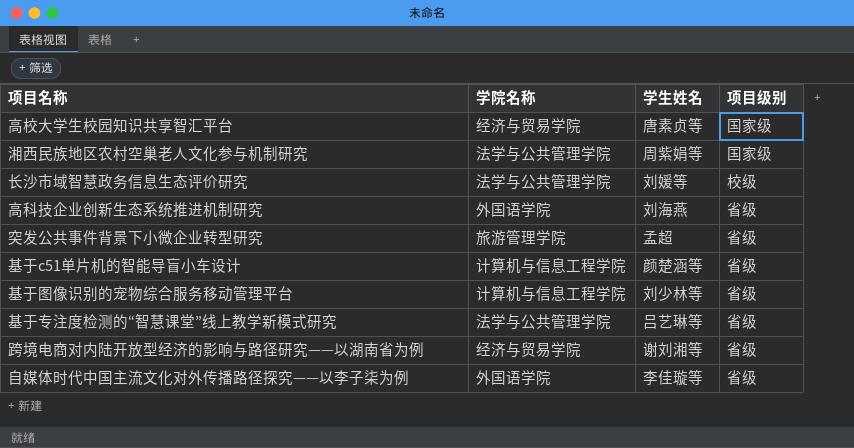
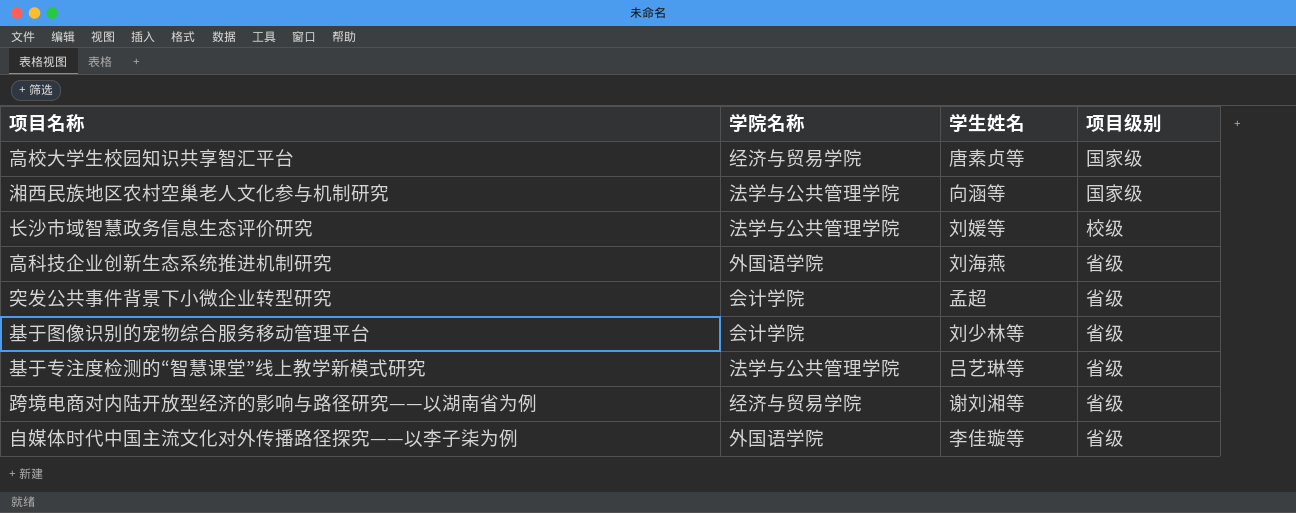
row 基于c51单片机的智能导盲小车设计: 计算机与信息工程学院 | 颜楚涵等 | 省级 -> none
湘西民族地区农村空巢老人文化参与机制研究 | 学生姓名: 周紫娟等 -> 向涵等
突发公共事件背景下小微企业转型研究 | 学院名称: 旅游管理学院 -> 会计学院
基于图像识别的宠物综合服务移动管理平台 | 学院名称: 计算机与信息工程学院 -> 会计学院

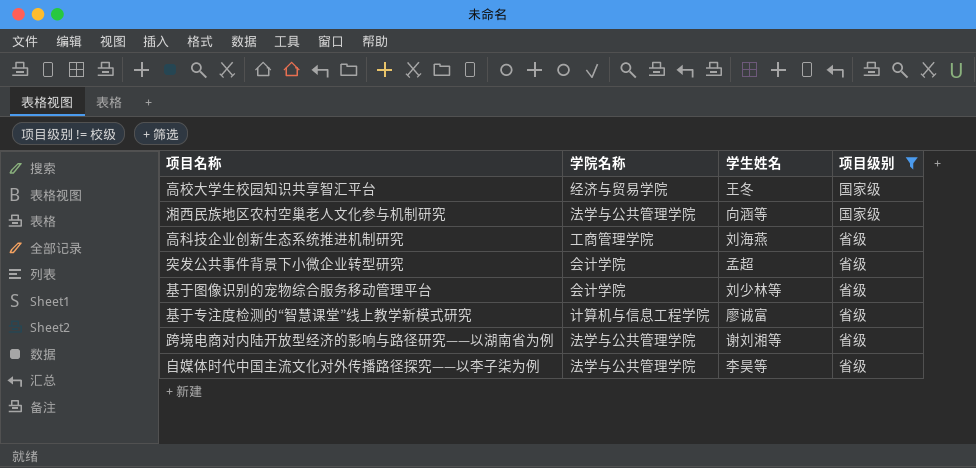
filter: none -> 项目级别 != 校级
高校大学生校园知识共享智汇平台 | 学生姓名: 唐素贞等 -> 王冬
高科技企业创新生态系统推进机制研究 | 学院名称: 外国语学院 -> 工商管理学院
基于专注度检测的“智慧课堂”线上教学新模式研究 | 学院名称: 法学与公共管理学院 -> 计算机与信息工程学院
基于专注度检测的“智慧课堂”线上教学新模式研究 | 学生姓名: 吕艺琳等 -> 廖诚富
跨境电商对内陆开放型经济的影响与路径研究——以湖南省为例 | 学院名称: 经济与贸易学院 -> 法学与公共管理学院
自媒体时代中国主流文化对外传播路径探究——以李子柒为例 | 学院名称: 外国语学院 -> 法学与公共管理学院
自媒体时代中国主流文化对外传播路径探究——以李子柒为例 | 学生姓名: 李佳璇等 -> 李昊等

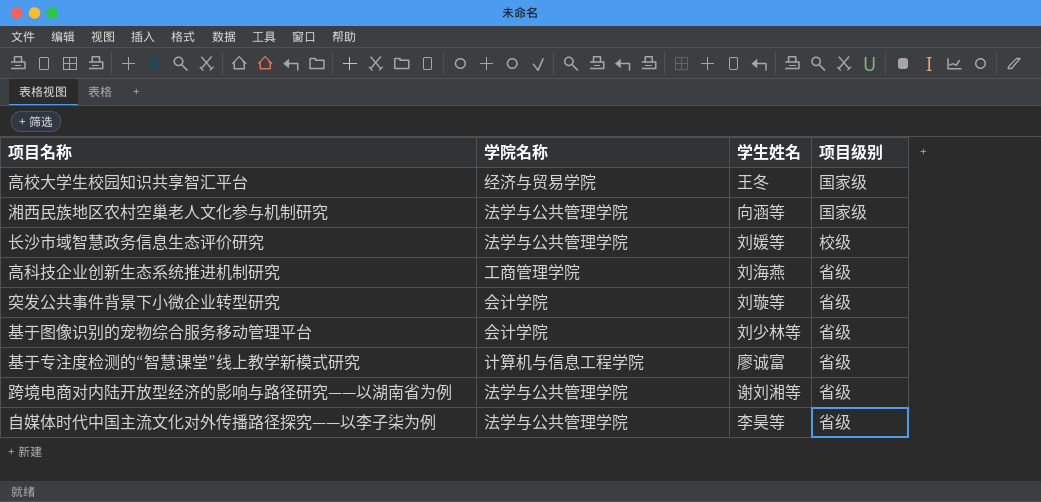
filter: 项目级别 != 校级 -> none
突发公共事件背景下小微企业转型研究 | 学生姓名: 孟超 -> 刘璇等

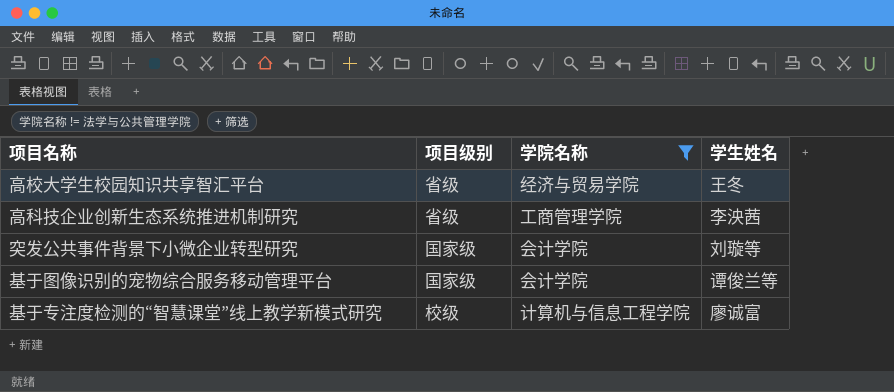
filter: none -> 学院名称 != 法学与公共管理学院
column 项目级别 | position: 4 -> 2
高校大学生校园知识共享智汇平台 | 项目级别: 国家级 -> 省级
高科技企业创新生态系统推进机制研究 | 学生姓名: 刘海燕 -> 李泱茜
突发公共事件背景下小微企业转型研究 | 项目级别: 省级 -> 国家级
基于图像识别的宠物综合服务移动管理平台 | 项目级别: 省级 -> 国家级
基于图像识别的宠物综合服务移动管理平台 | 学生姓名: 刘少林等 -> 谭俊兰等
基于专注度检测的“智慧课堂”线上教学新模式研究 | 项目级别: 省级 -> 校级

